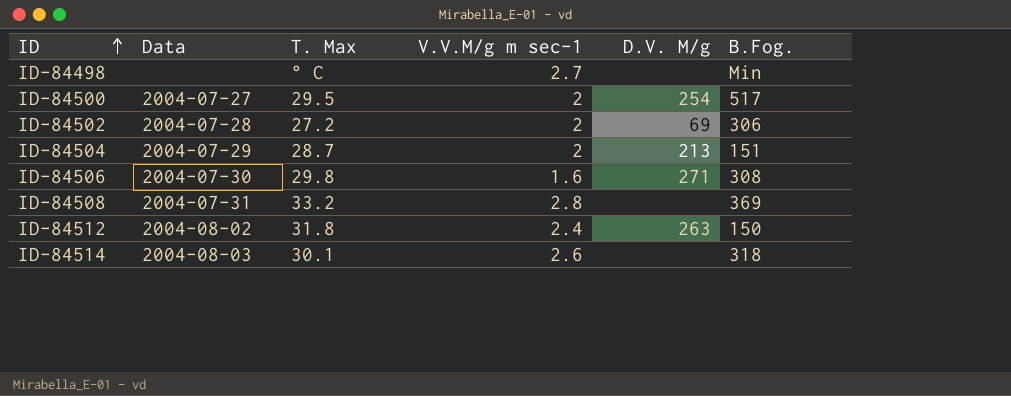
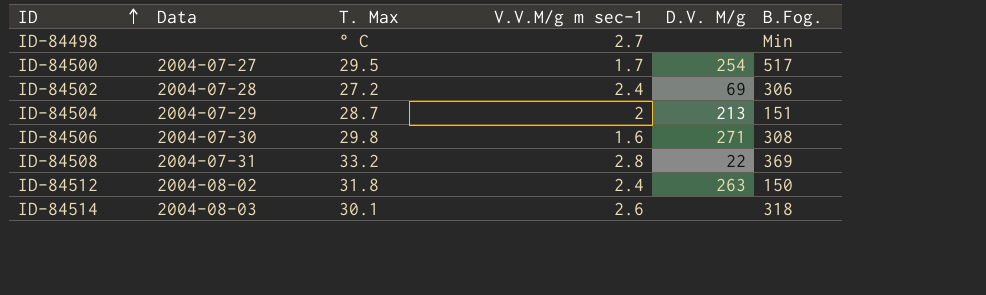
ID-84500 | V.V.M/g m sec-1: 2 -> 1.7
ID-84502 | V.V.M/g m sec-1: 2 -> 2.4
ID-84508 | D.V. M/g: none -> 22

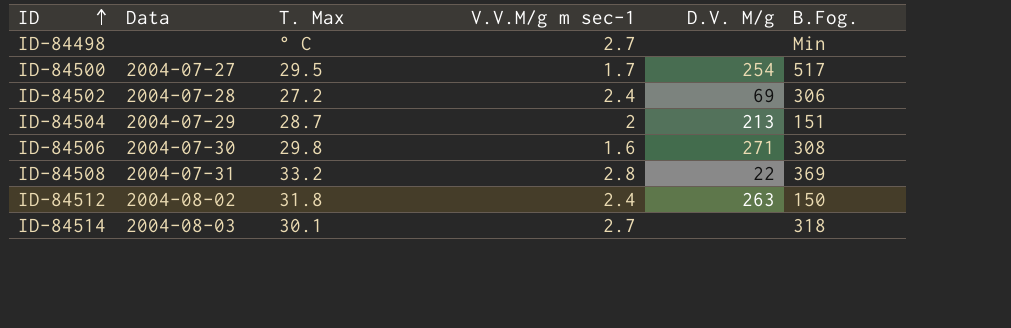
ID-84514 | V.V.M/g m sec-1: 2.6 -> 2.7

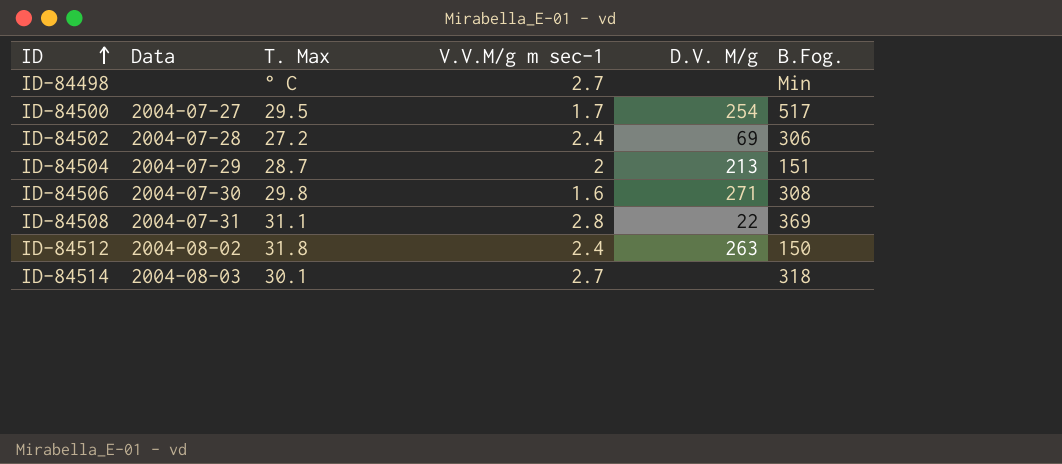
ID-84508 | T. Max: 33.2 -> 31.1

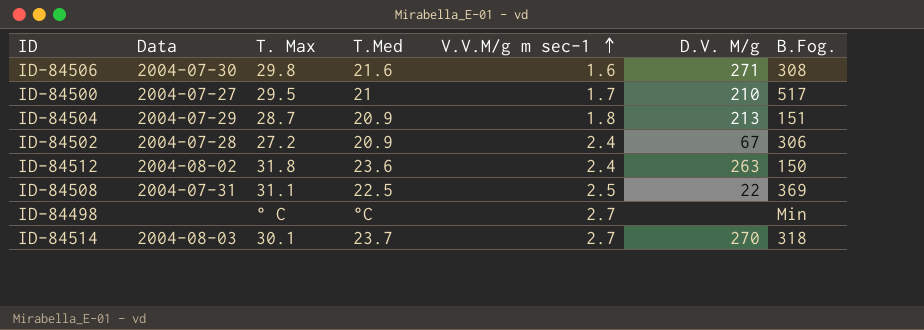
row order: ID ascending -> V.V.M/g m sec-1 ascending
column T.Med | position: none -> 4
ID-84500 | D.V. M/g: 254 -> 210
ID-84504 | V.V.M/g m sec-1: 2 -> 1.8
ID-84502 | D.V. M/g: 69 -> 67
ID-84508 | V.V.M/g m sec-1: 2.8 -> 2.5
ID-84514 | D.V. M/g: none -> 270

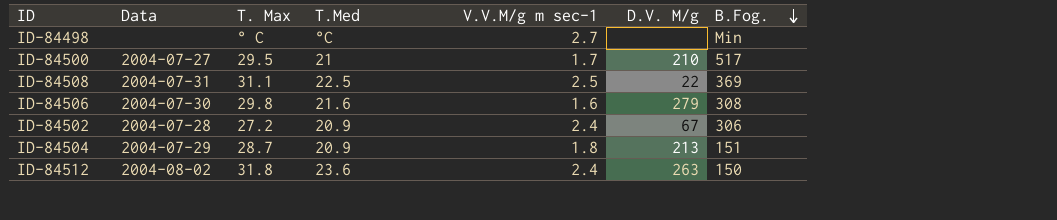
row order: V.V.M/g m sec-1 ascending -> B.Fog. descending
row ID-84514: 2004-08-03 | 30.1 | 23.7 | 2.7 | 270 | 318 -> none
ID-84506 | D.V. M/g: 271 -> 279

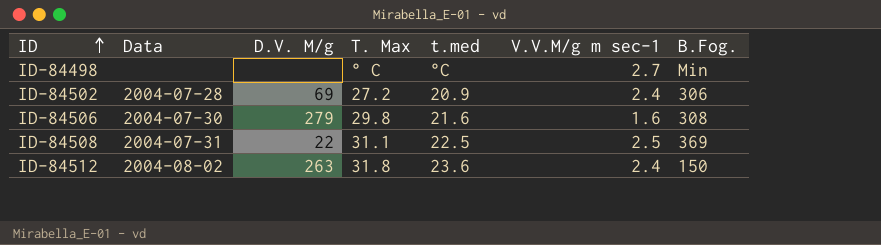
row order: B.Fog. descending -> ID ascending
column D.V. M/g | position: 6 -> 3
column name: T.Med -> t.med
row ID-84500: 2004-07-27 | 29.5 | 21 | 1.7 | 210 | 517 -> none
row ID-84504: 2004-07-29 | 28.7 | 20.9 | 1.8 | 213 | 151 -> none
ID-84502 | D.V. M/g: 67 -> 69

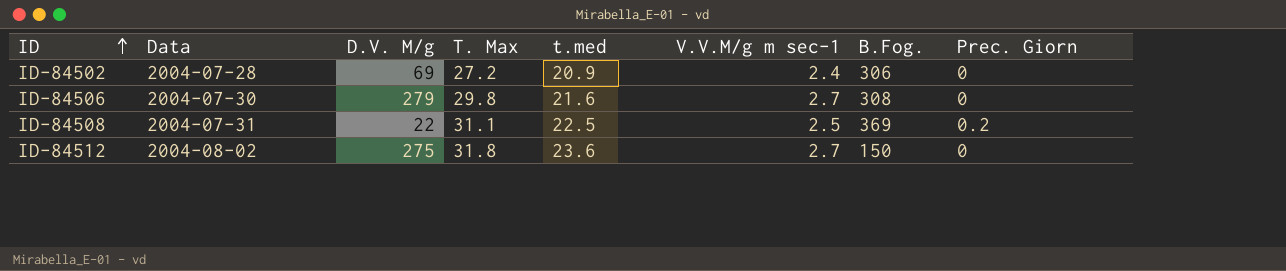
column Prec. Giorn | position: none -> 8
row ID-84498: none | none | ° C | °C | 2.7 | Min -> none
ID-84506 | V.V.M/g m sec-1: 1.6 -> 2.7
ID-84512 | D.V. M/g: 263 -> 275
ID-84512 | V.V.M/g m sec-1: 2.4 -> 2.7

